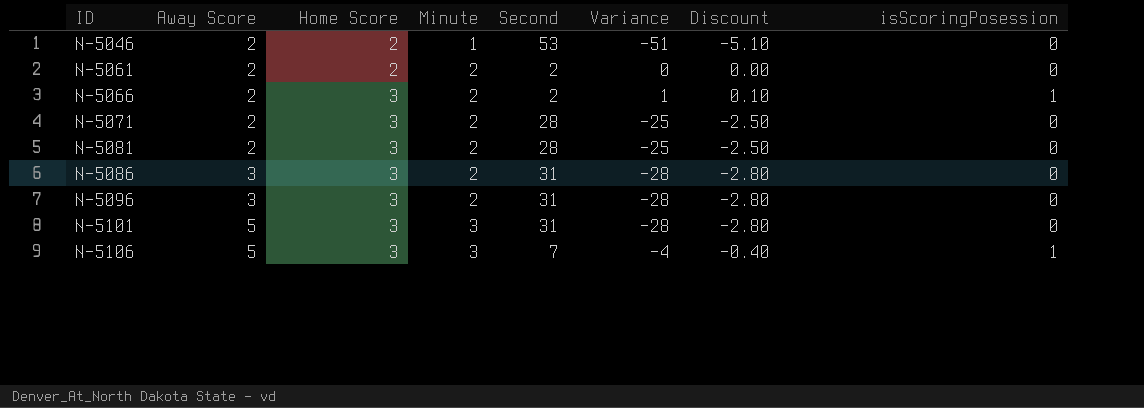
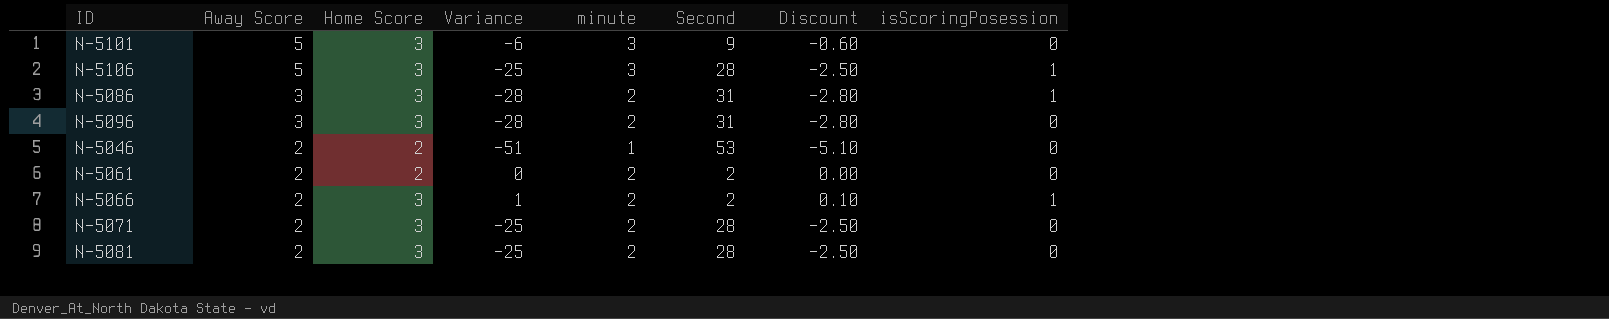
row order: ID ascending -> Away Score descending
column Variance | position: 6 -> 4
column name: Minute -> minute
N-5101 | Variance: -28 -> -6
N-5101 | Second: 31 -> 9
N-5101 | Discount: -2.80 -> -0.60
N-5106 | Variance: -4 -> -25
N-5106 | Second: 7 -> 28
N-5106 | Discount: -0.40 -> -2.50
N-5086 | isScoringPosession: 0 -> 1

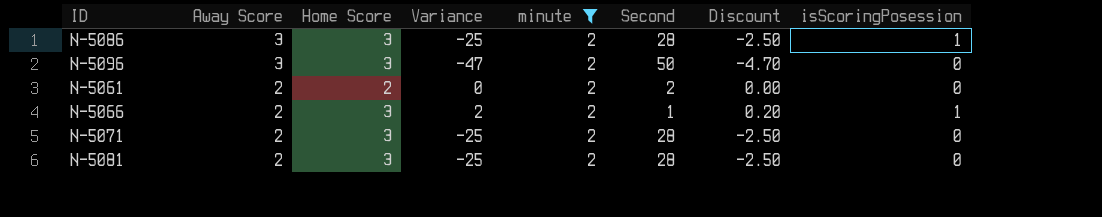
filter: none -> minute = 2
N-5086 | Variance: -28 -> -25
N-5086 | Second: 31 -> 28
N-5086 | Discount: -2.80 -> -2.50
N-5096 | Variance: -28 -> -47
N-5096 | Second: 31 -> 50
N-5096 | Discount: -2.80 -> -4.70
N-5066 | Variance: 1 -> 2
N-5066 | Second: 2 -> 1
N-5066 | Discount: 0.10 -> 0.20

